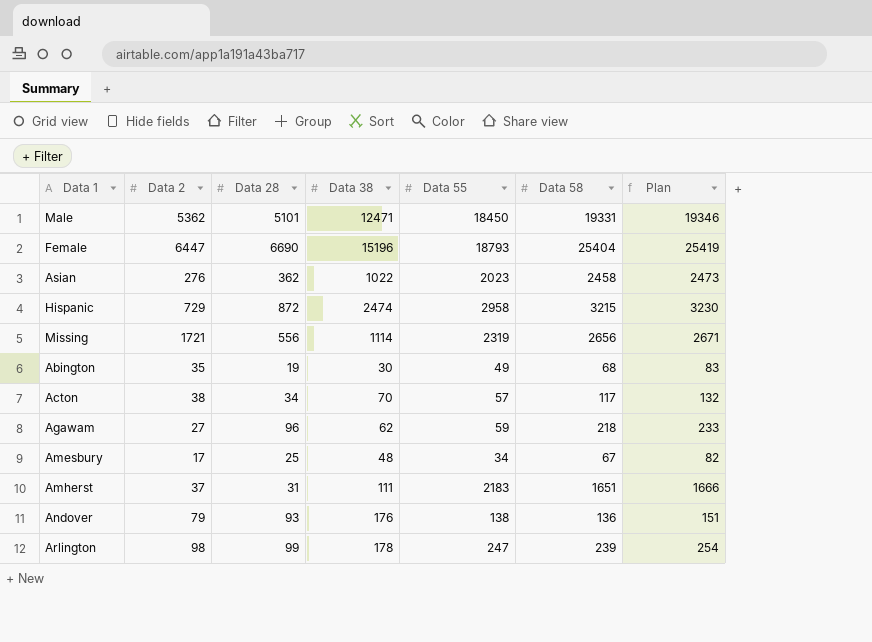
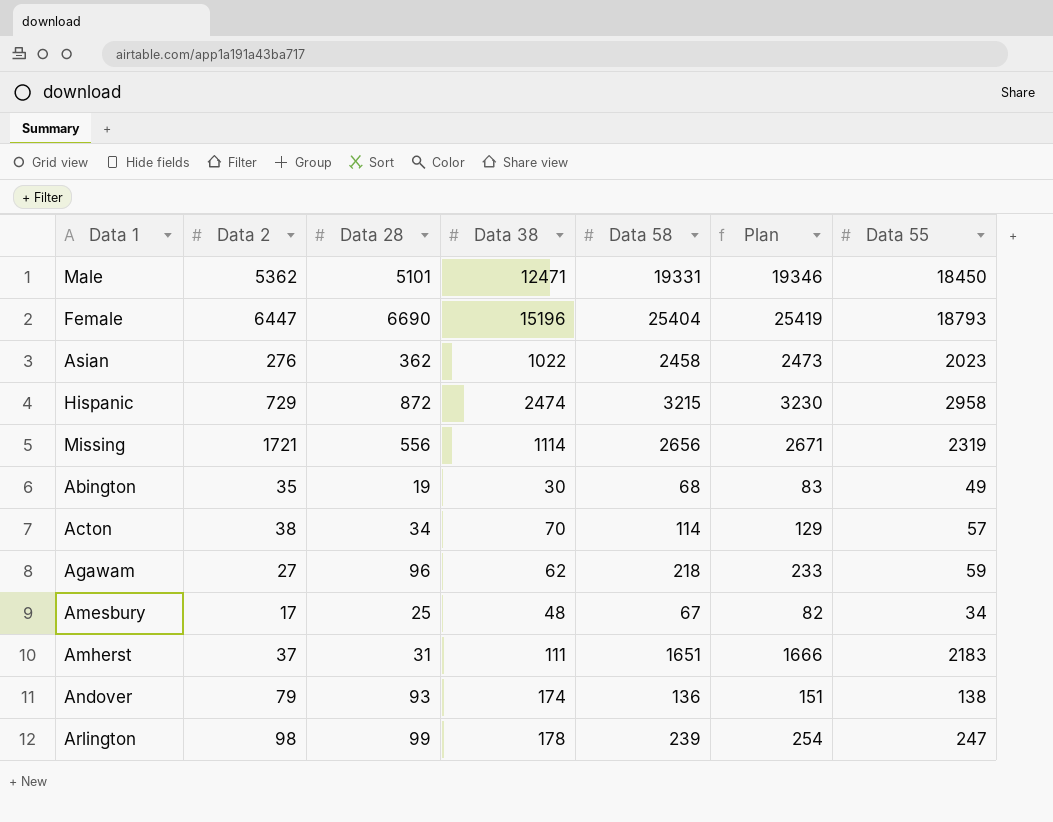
column Data 55 | position: 5 -> 7
Acton | Data 58: 117 -> 114
Acton | Plan: 132 -> 129
Andover | Data 38: 176 -> 174

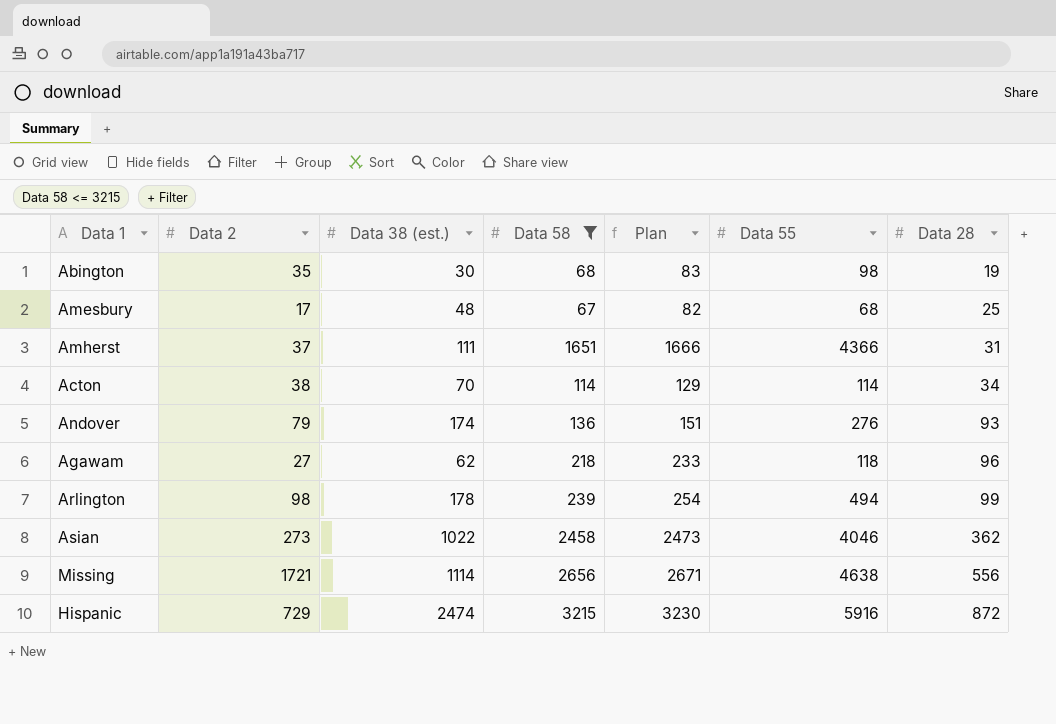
filter: none -> Data 58 <= 3215
row order: none -> Data 28 ascending
column name: Data 38 -> Data 38 (est.)
column Data 28 | position: 3 -> 7
Abington | Data 55: 49 -> 98
Amesbury | Data 55: 34 -> 68
Amherst | Data 55: 2183 -> 4366
Acton | Data 55: 57 -> 114
Andover | Data 55: 138 -> 276
Agawam | Data 55: 59 -> 118
Arlington | Data 55: 247 -> 494
Asian | Data 2: 276 -> 273
Asian | Data 55: 2023 -> 4046
Missing | Data 55: 2319 -> 4638
Hispanic | Data 55: 2958 -> 5916

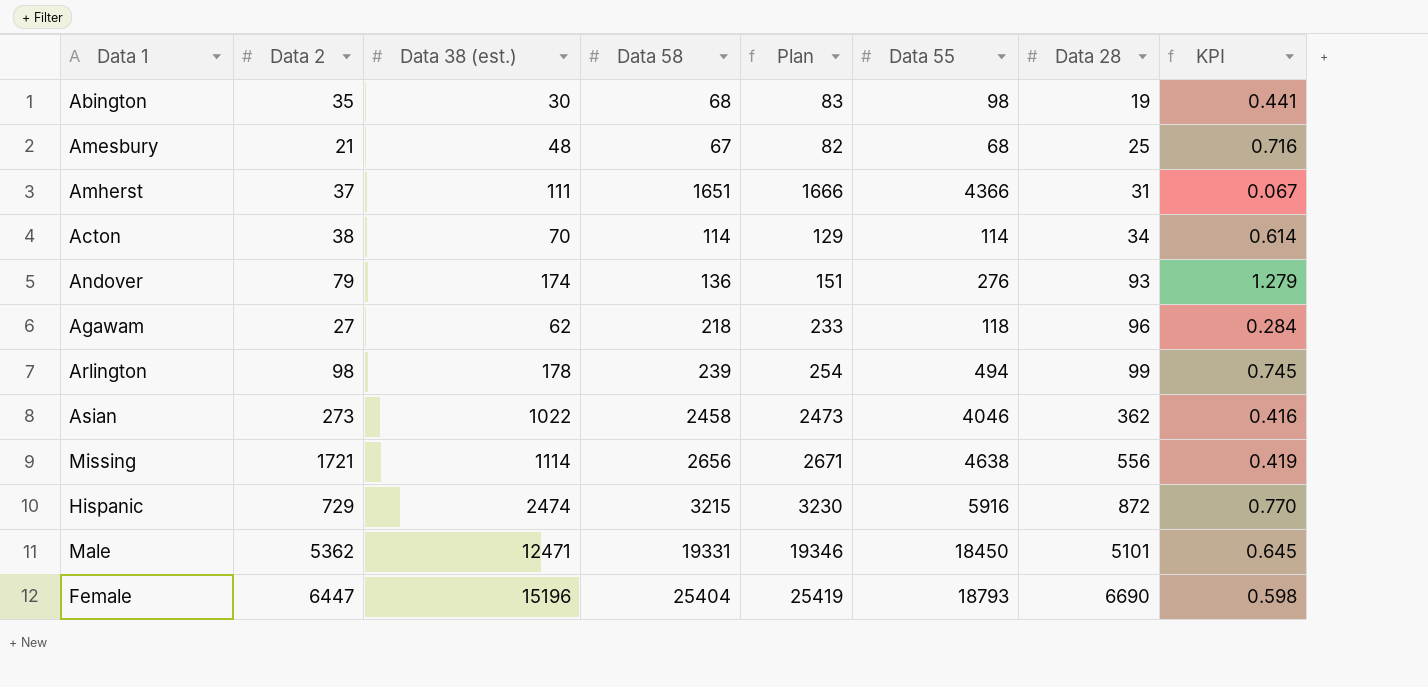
filter: Data 58 <= 3215 -> none
column KPI | formula: none -> [Data 38 (est.)] / [Data 58]
Amesbury | Data 2: 17 -> 21

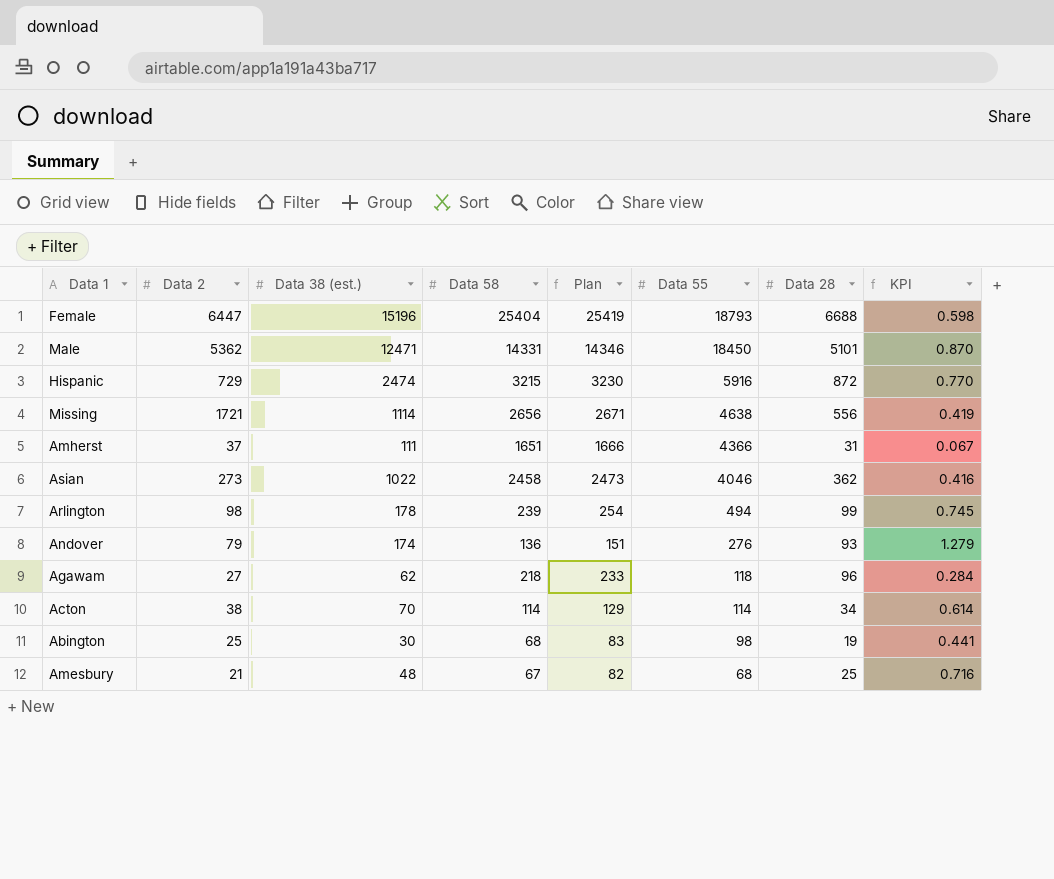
row order: Data 28 ascending -> Data 55 descending
Female | Data 28: 6690 -> 6688
Male | Data 58: 19331 -> 14331
Male | Plan: 19346 -> 14346
Male | KPI: 0.645 -> 0.870
Abington | Data 2: 35 -> 25

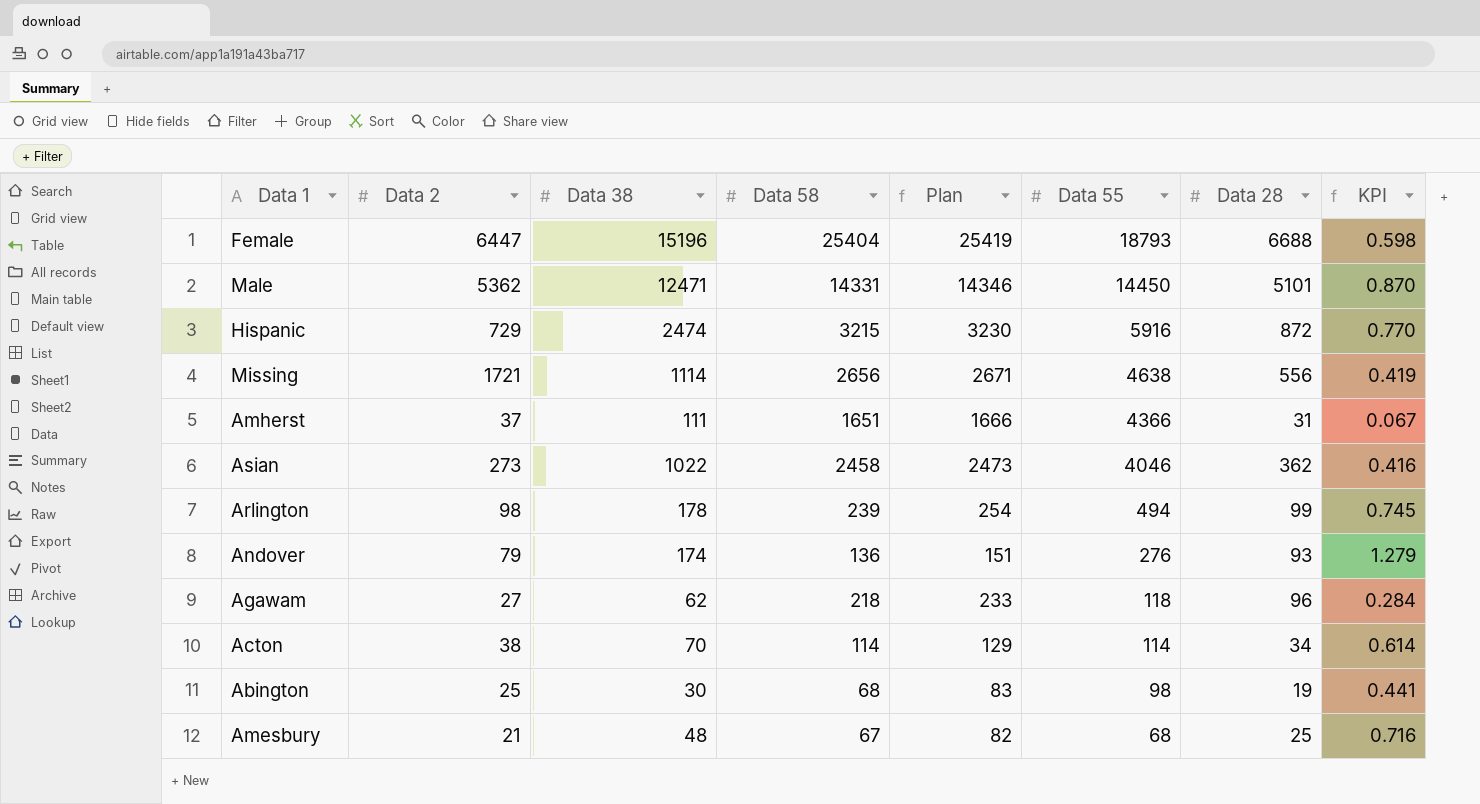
column name: Data 38 (est.) -> Data 38
Male | Data 55: 18450 -> 14450

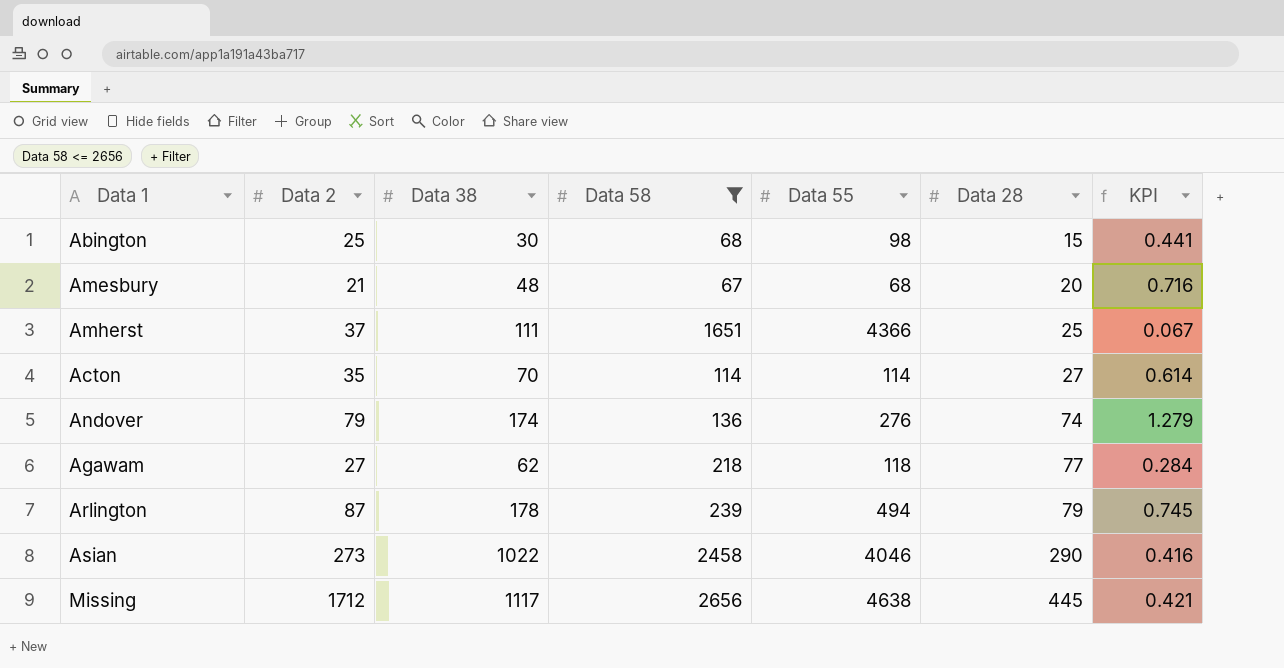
filter: none -> Data 58 <= 2656
row order: Data 55 descending -> Data 28 ascending
column Plan | formula: [Data 58] + 15 -> none
Abington | Data 28: 19 -> 15
Amesbury | Data 28: 25 -> 20
Amherst | Data 28: 31 -> 25
Acton | Data 2: 38 -> 35
Acton | Data 28: 34 -> 27
Andover | Data 28: 93 -> 74
Agawam | Data 28: 96 -> 77
Arlington | Data 2: 98 -> 87
Arlington | Data 28: 99 -> 79
Asian | Data 28: 362 -> 290
Missing | Data 2: 1721 -> 1712
Missing | Data 38: 1114 -> 1117
Missing | Data 28: 556 -> 445
Missing | KPI: 0.419 -> 0.421

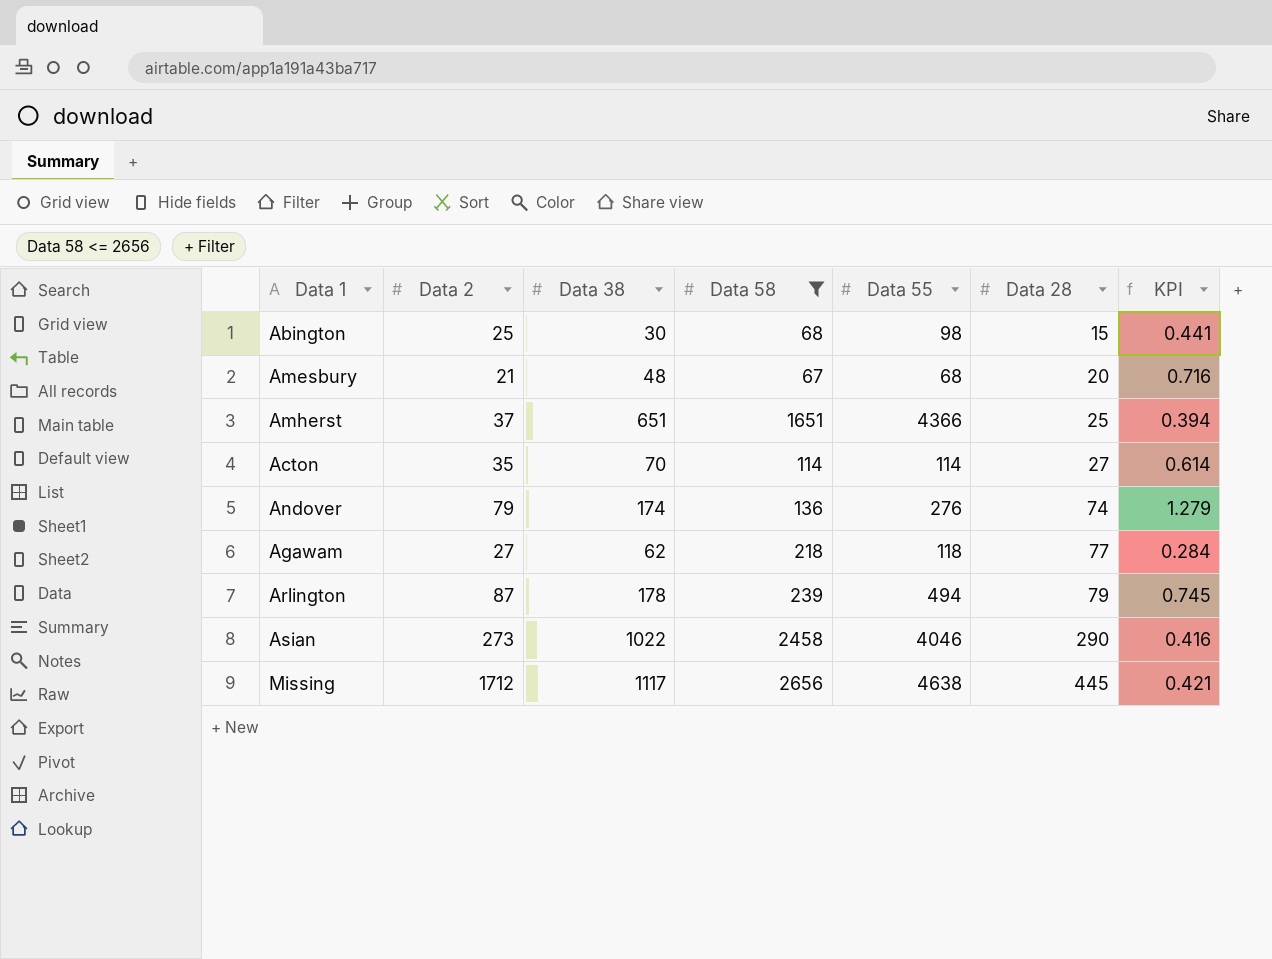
Amherst | Data 38: 111 -> 651
Amherst | KPI: 0.067 -> 0.394

